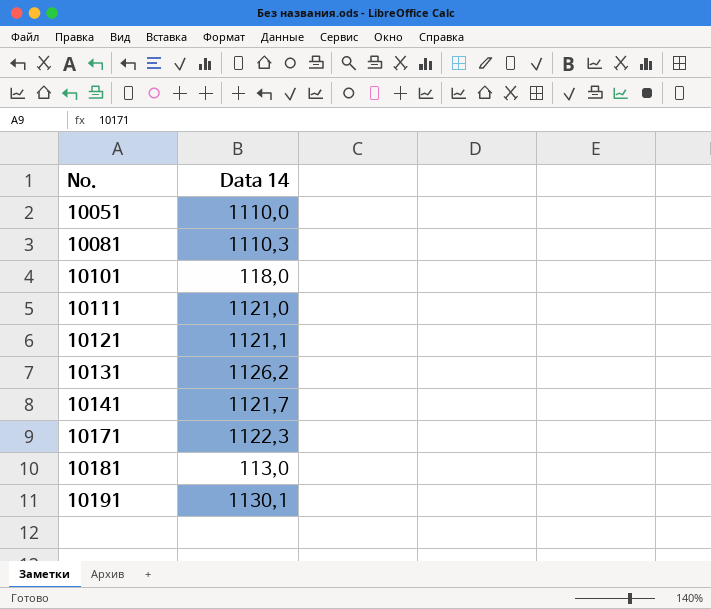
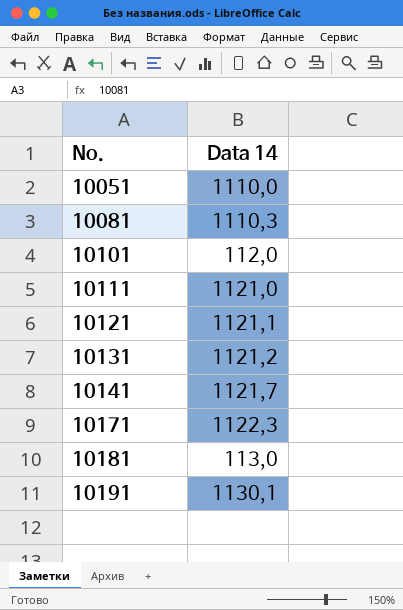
10101 | Data 14: 118,0 -> 112,0
10131 | Data 14: 1126,2 -> 1121,2

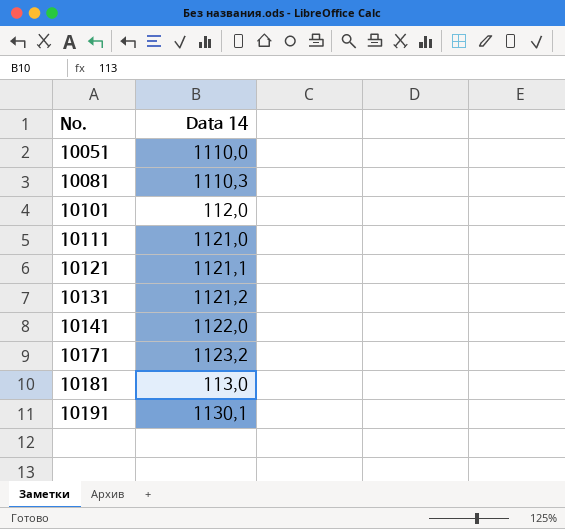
10141 | Data 14: 1121,7 -> 1122,0
10171 | Data 14: 1122,3 -> 1123,2

